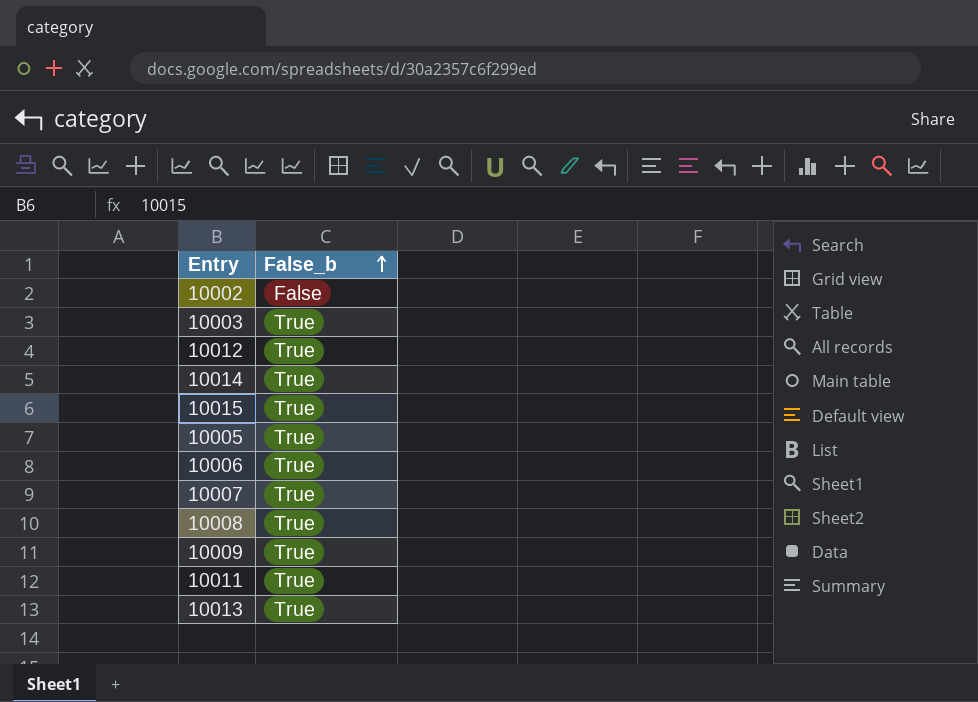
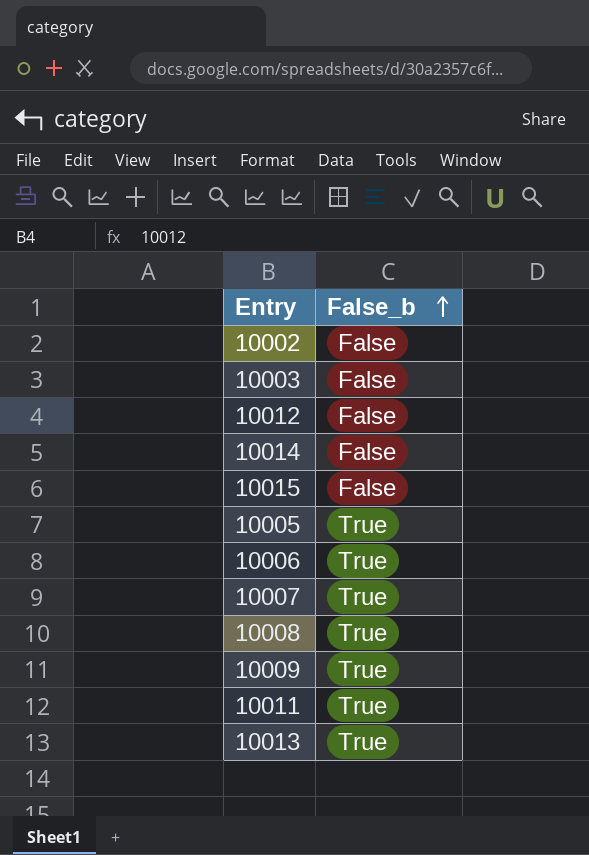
10003 | False_b: True -> False
10012 | False_b: True -> False
10014 | False_b: True -> False
10015 | False_b: True -> False

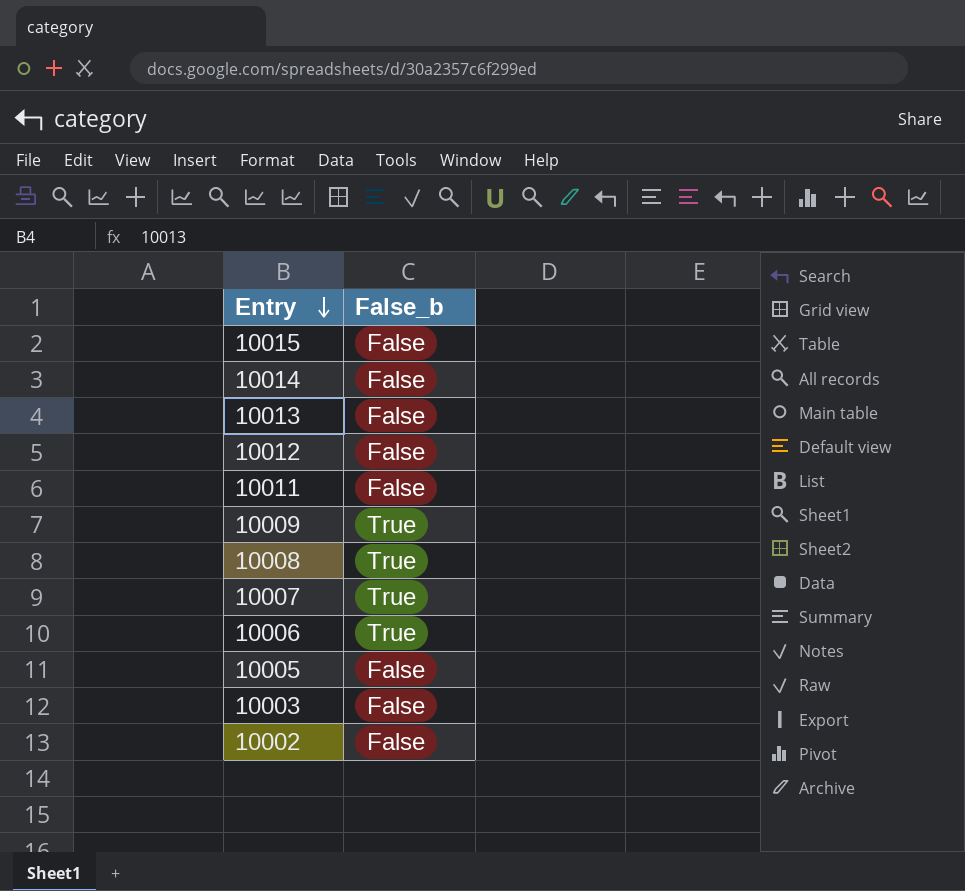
row order: False_b ascending -> Entry descending
10013 | False_b: True -> False
10011 | False_b: True -> False
10005 | False_b: True -> False

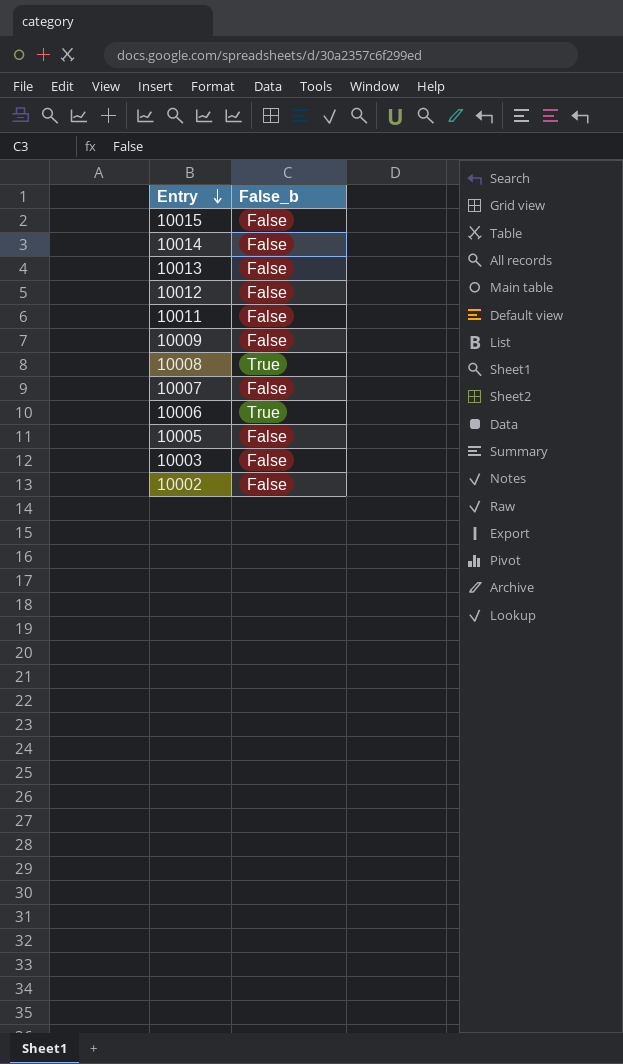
10009 | False_b: True -> False
10007 | False_b: True -> False

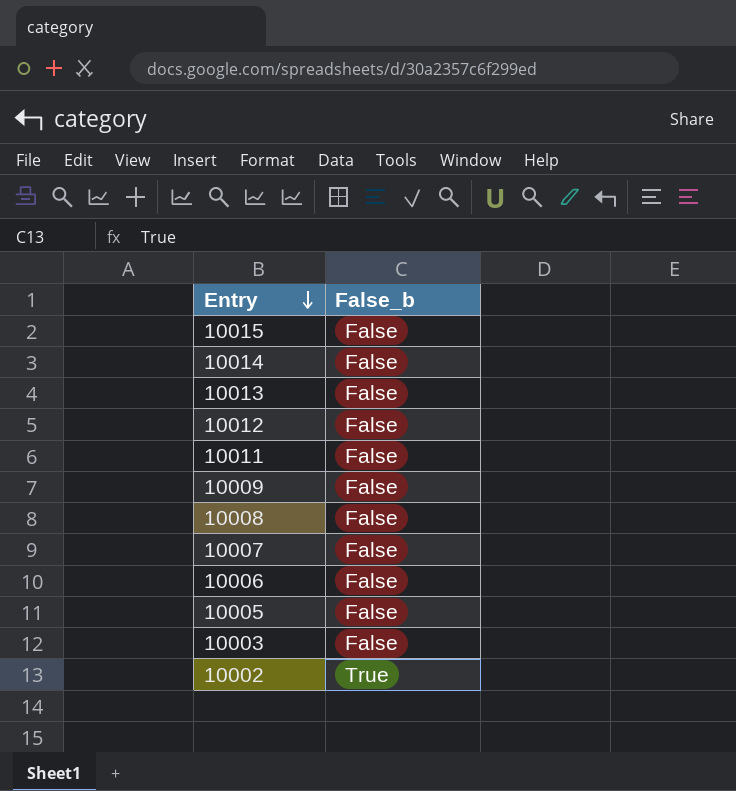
10008 | False_b: True -> False
10006 | False_b: True -> False
10002 | False_b: False -> True

